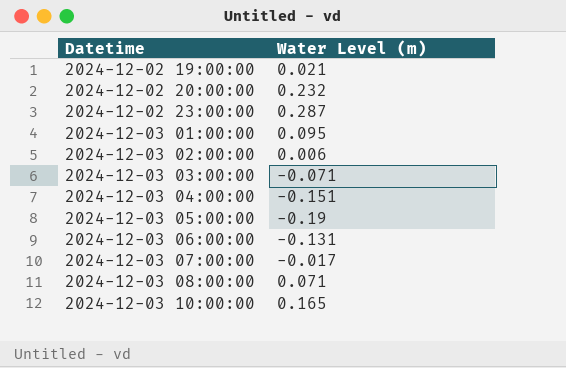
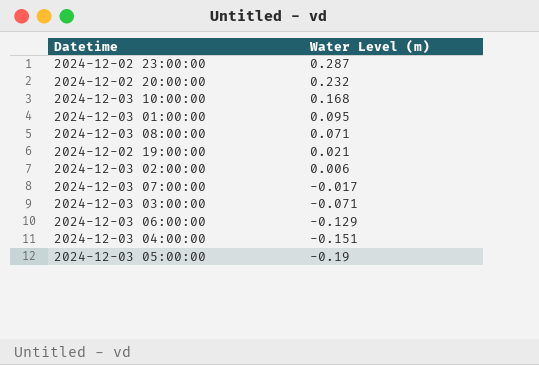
row order: Datetime ascending -> Water Level (m) descending
2024-12-03 10:00:00 | Water Level (m): 0.165 -> 0.168
2024-12-03 06:00:00 | Water Level (m): -0.131 -> -0.129

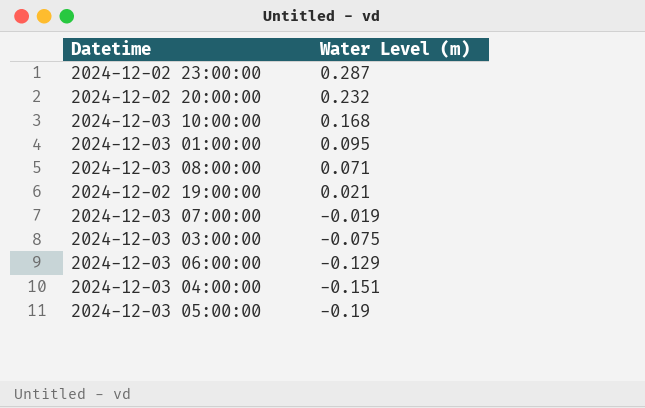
row 2024-12-03 02:00:00: 0.006 -> none
2024-12-03 07:00:00 | Water Level (m): -0.017 -> -0.019
2024-12-03 03:00:00 | Water Level (m): -0.071 -> -0.075

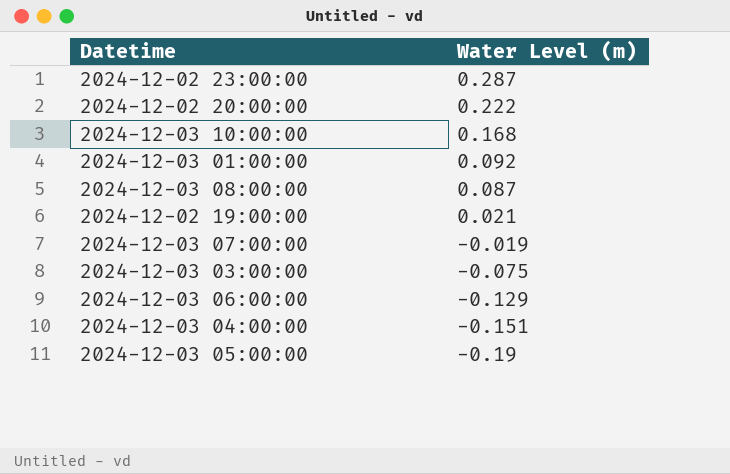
2024-12-02 20:00:00 | Water Level (m): 0.232 -> 0.222
2024-12-03 01:00:00 | Water Level (m): 0.095 -> 0.092
2024-12-03 08:00:00 | Water Level (m): 0.071 -> 0.087

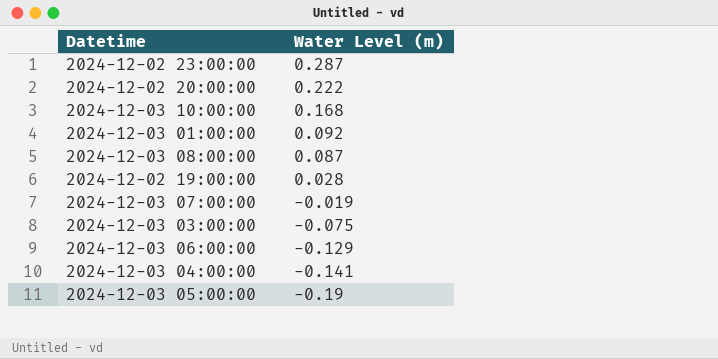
2024-12-02 19:00:00 | Water Level (m): 0.021 -> 0.028
2024-12-03 04:00:00 | Water Level (m): -0.151 -> -0.141

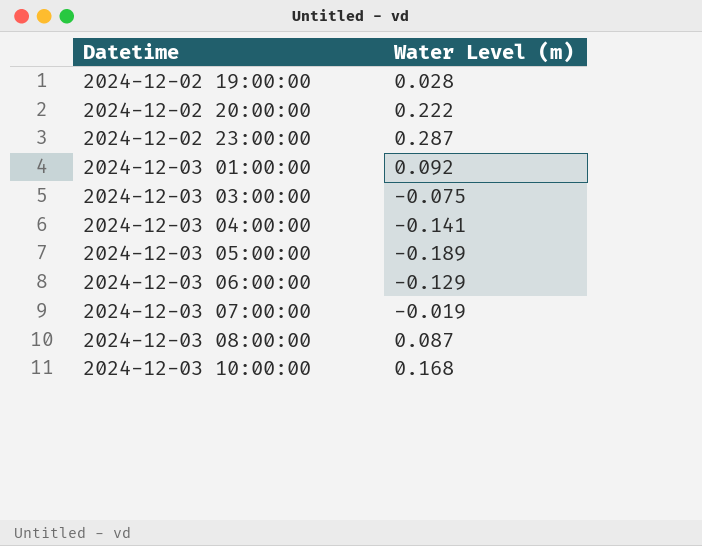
row order: Water Level (m) descending -> Datetime ascending
2024-12-03 05:00:00 | Water Level (m): -0.19 -> -0.189

